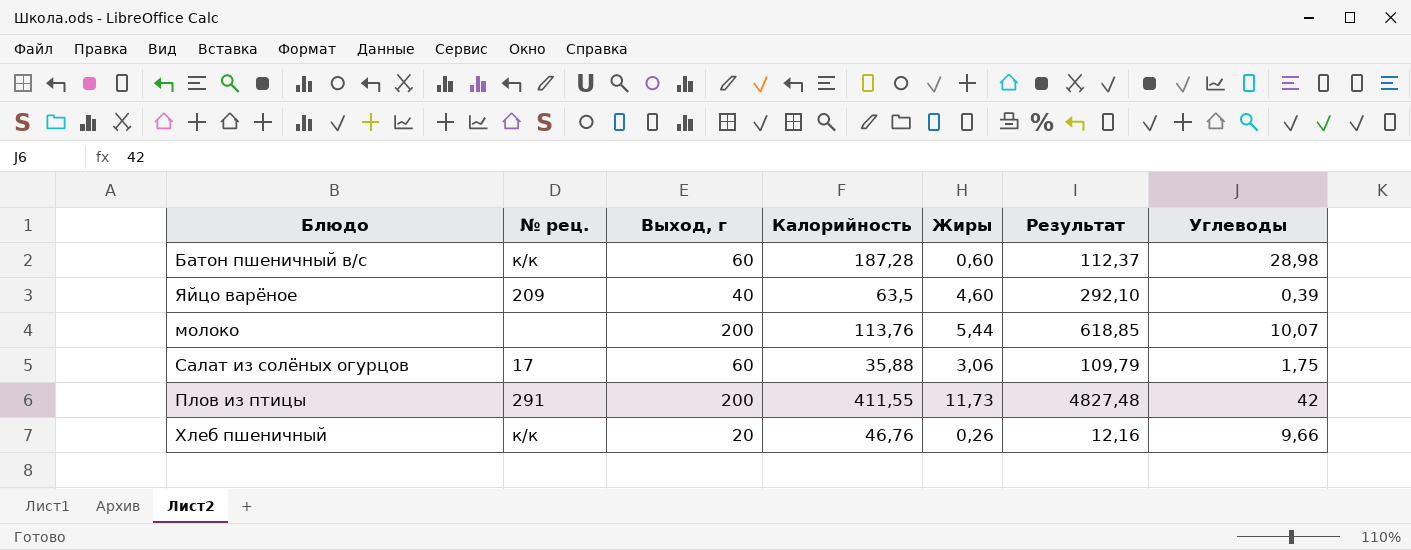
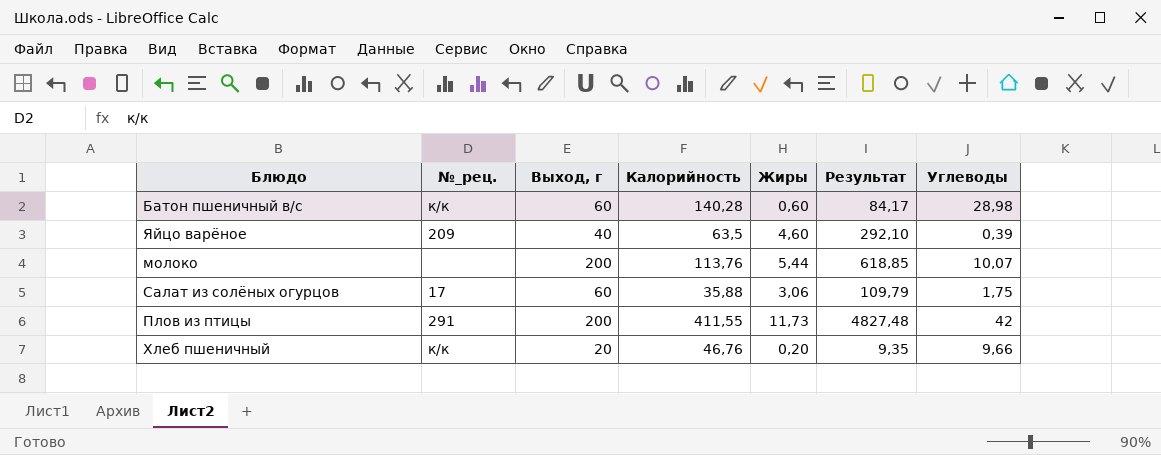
column name: № рец. -> №_рец.
Батон пшеничный в/с | Калорийность: 187,28 -> 140,28
Батон пшеничный в/с | Результат: 112,37 -> 84,17
Хлеб пшеничный | Жиры: 0,26 -> 0,20
Хлеб пшеничный | Результат: 12,16 -> 9,35

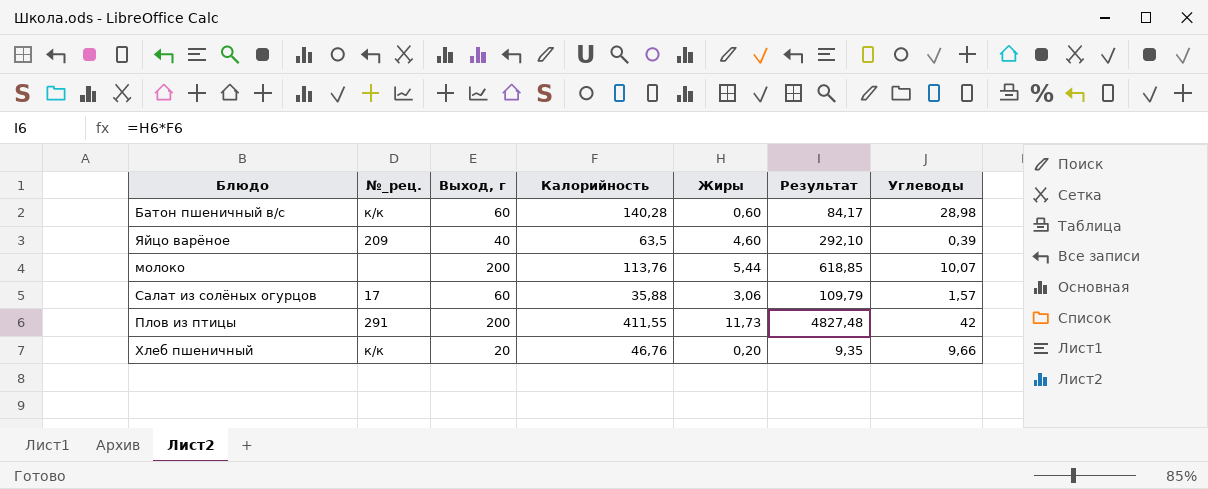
Салат из солёных огурцов | Углеводы: 1,75 -> 1,57

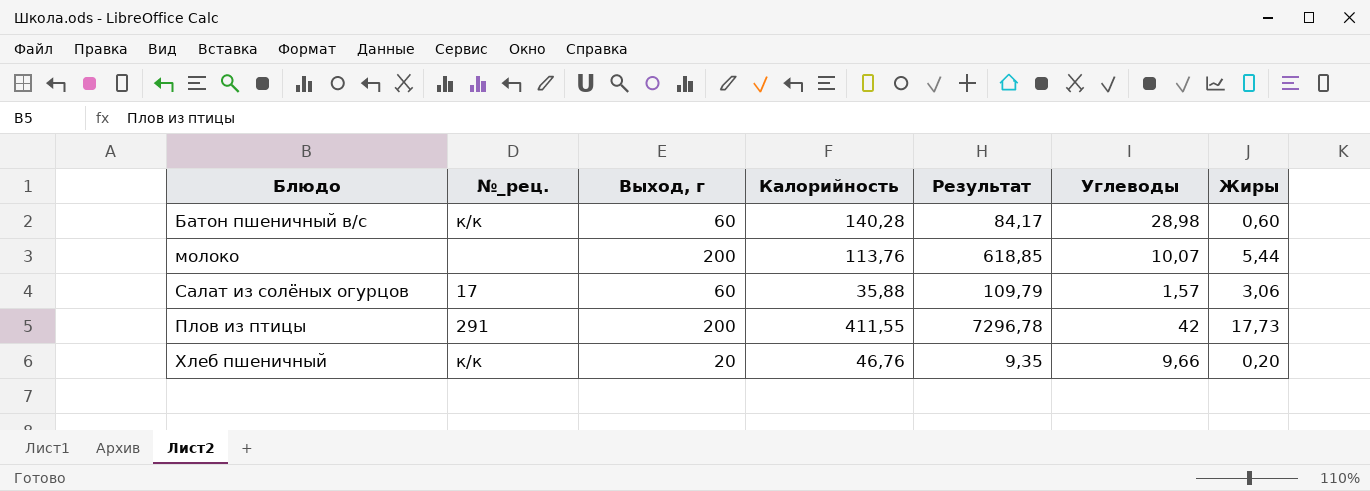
column Жиры | position: 5 -> 7
row Яйцо варёное: 209 | 40 | 63,5 | 4,60 | 292,10 | 0,39 -> none
Плов из птицы | Результат: 4827,48 -> 7296,78
Плов из птицы | Жиры: 11,73 -> 17,73

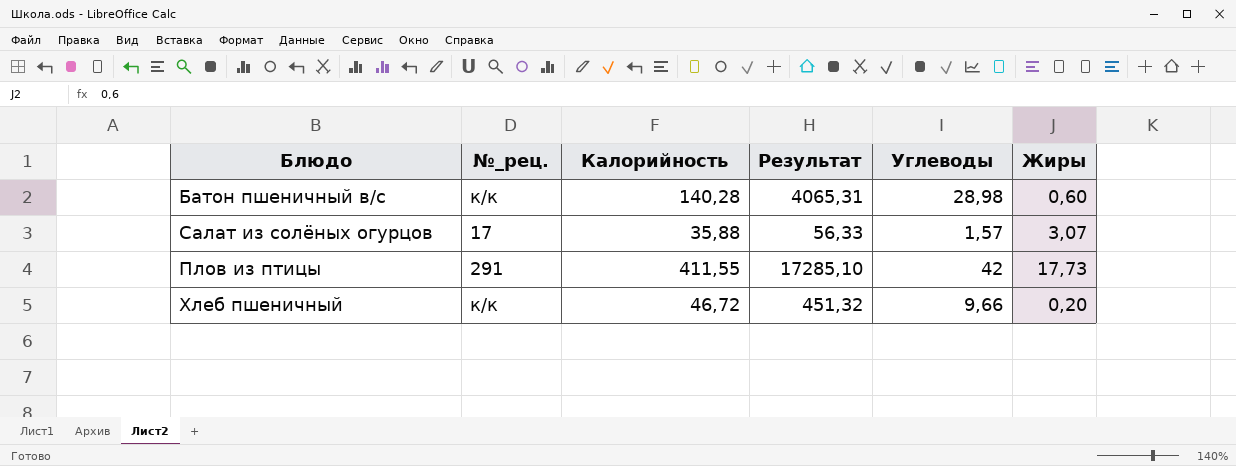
column Выход, г | position: 3 -> none
column Результат | formula: [Калорийность] * [Жиры] -> [Калорийность] * [Углеводы]
row молоко: none | 200 | 113,76 | 618,85 | 10,07 | 5,44 -> none
Салат из солёных огурцов | Жиры: 3,06 -> 3,07
Хлеб пшеничный | Калорийность: 46,76 -> 46,72

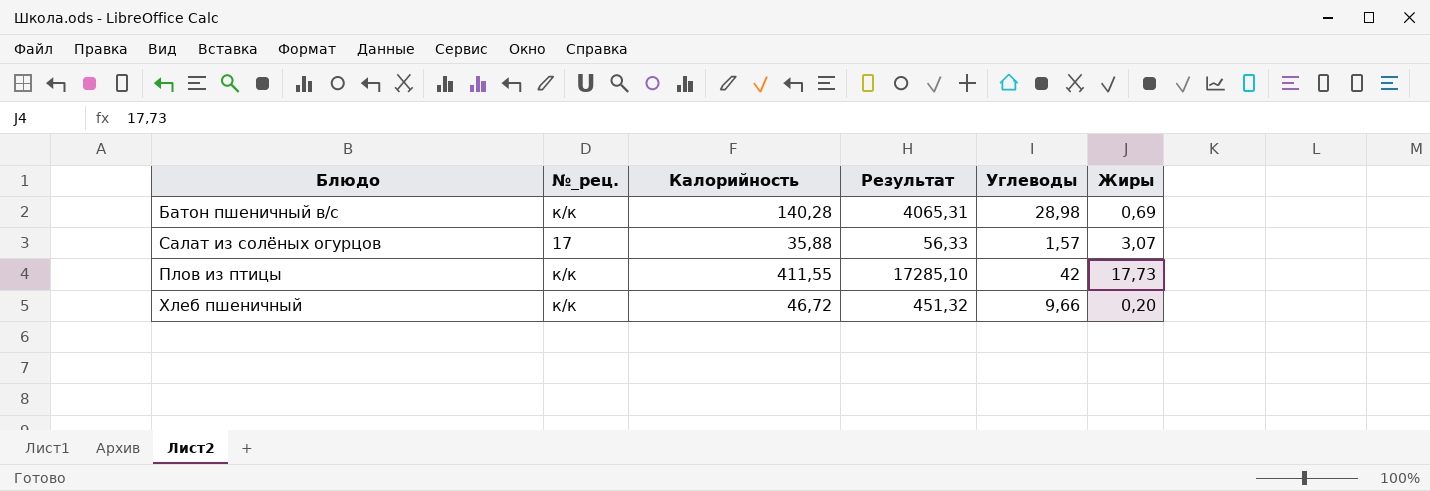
Батон пшеничный в/с | Жиры: 0,60 -> 0,69
Плов из птицы | №_рец.: 291 -> к/к

